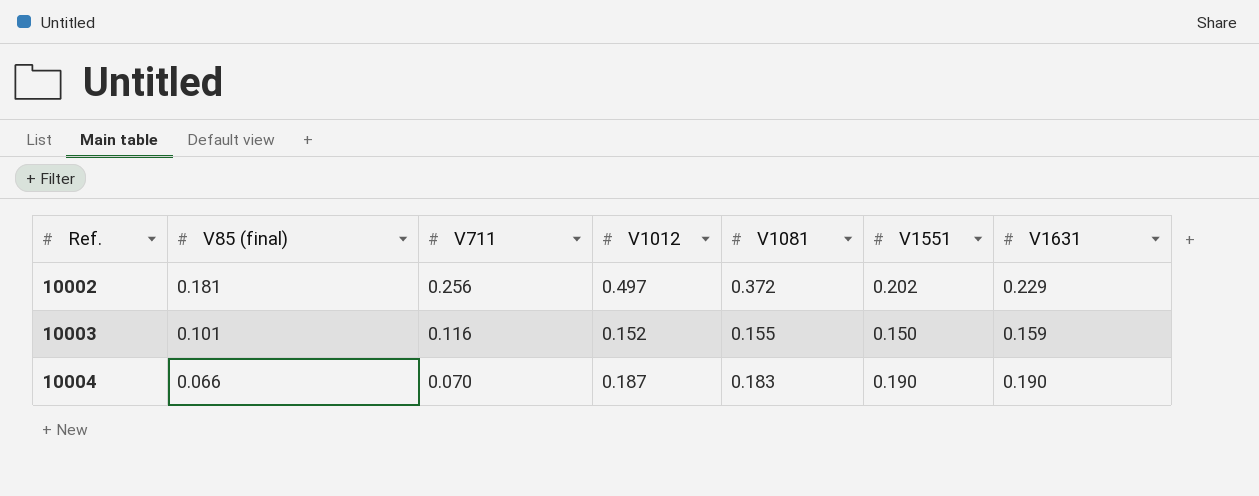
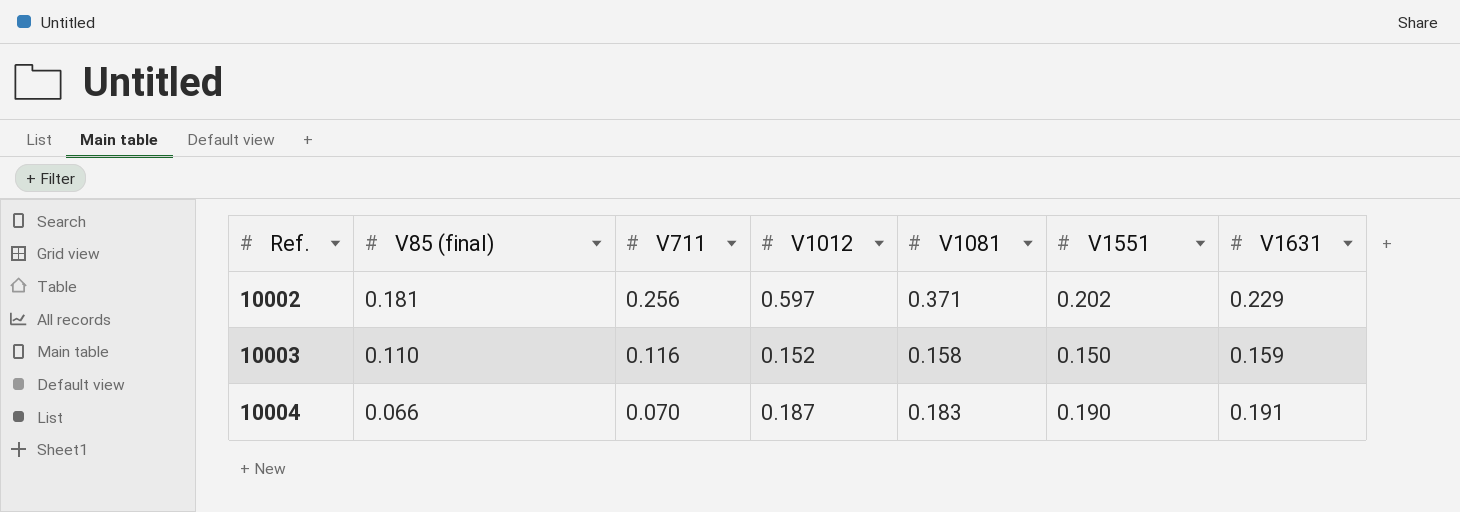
10002 | V1012: 0.497 -> 0.597
10002 | V1081: 0.372 -> 0.371
10003 | V85 (final): 0.101 -> 0.110
10003 | V1081: 0.155 -> 0.158
10004 | V1631: 0.190 -> 0.191

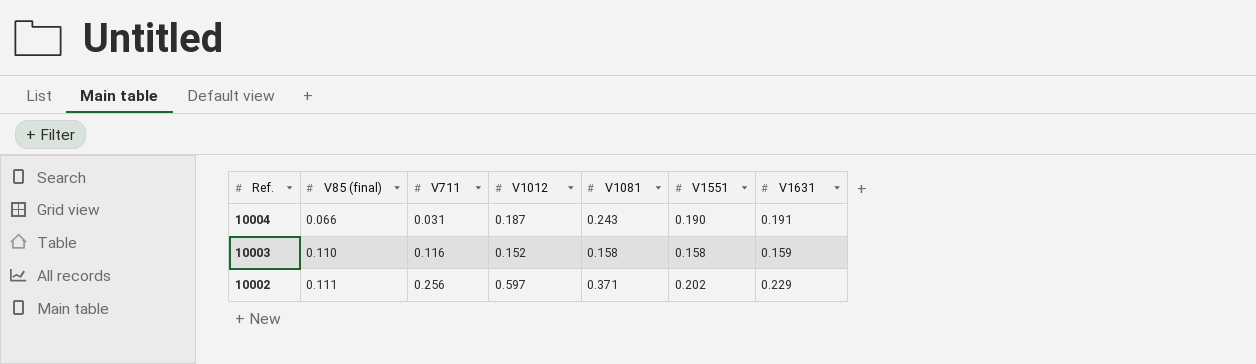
row order: Ref. ascending -> Ref. descending
10004 | V711: 0.070 -> 0.031
10004 | V1081: 0.183 -> 0.243
10003 | V1551: 0.150 -> 0.158
10002 | V85 (final): 0.181 -> 0.111

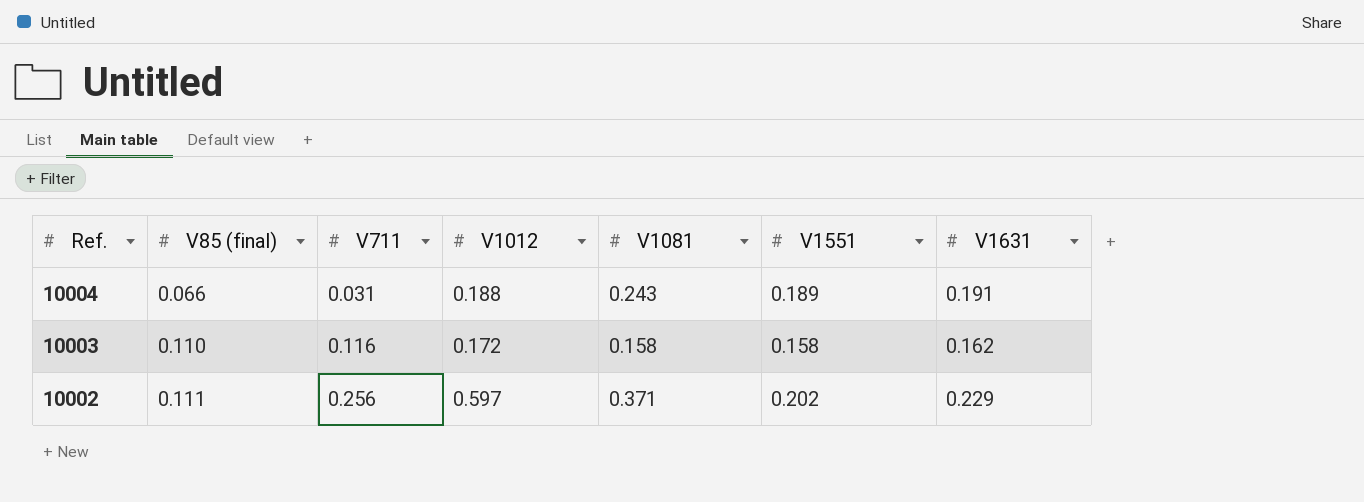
10004 | V1012: 0.187 -> 0.188
10004 | V1551: 0.190 -> 0.189
10003 | V1012: 0.152 -> 0.172
10003 | V1631: 0.159 -> 0.162

